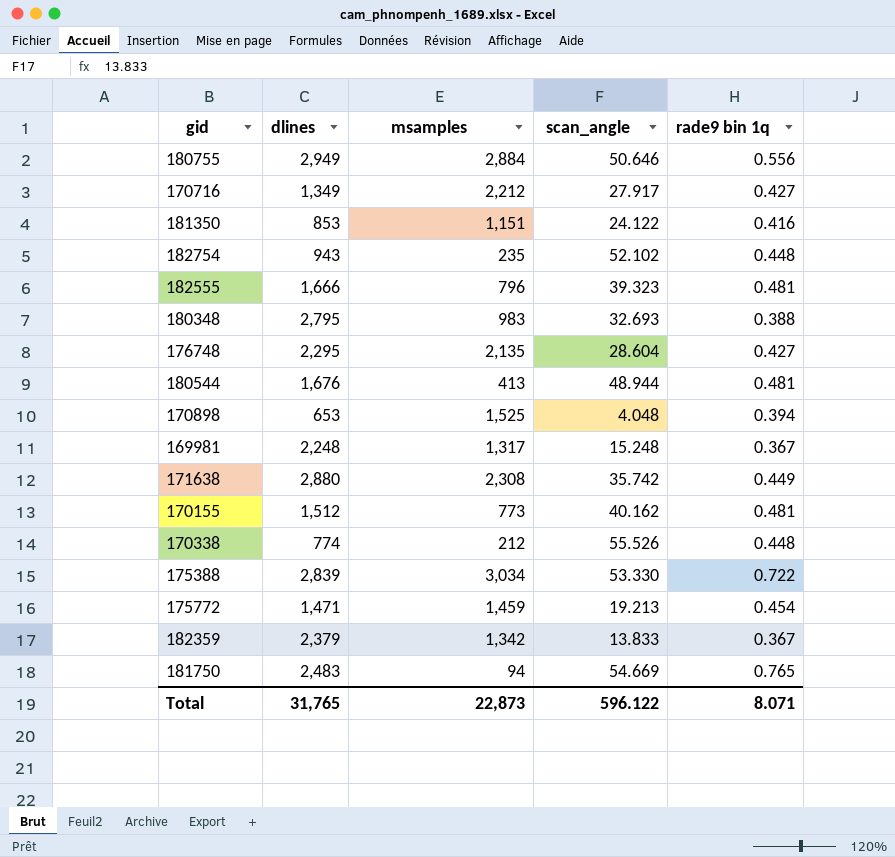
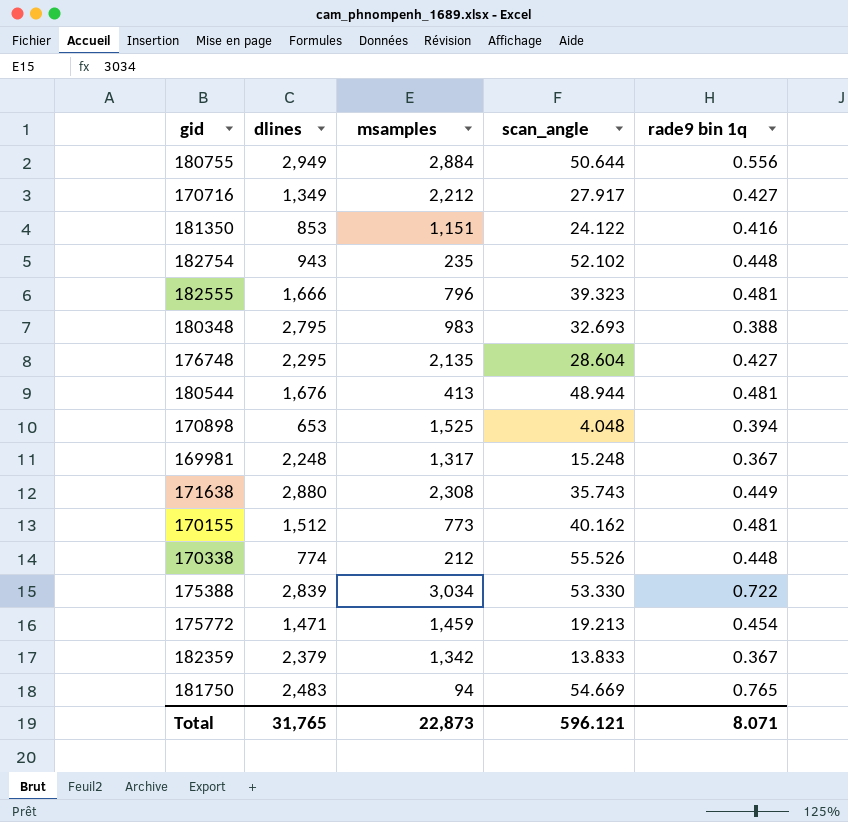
180755 | scan_angle: 50.646 -> 50.644
171638 | scan_angle: 35.742 -> 35.743
Total | scan_angle: 596.122 -> 596.121

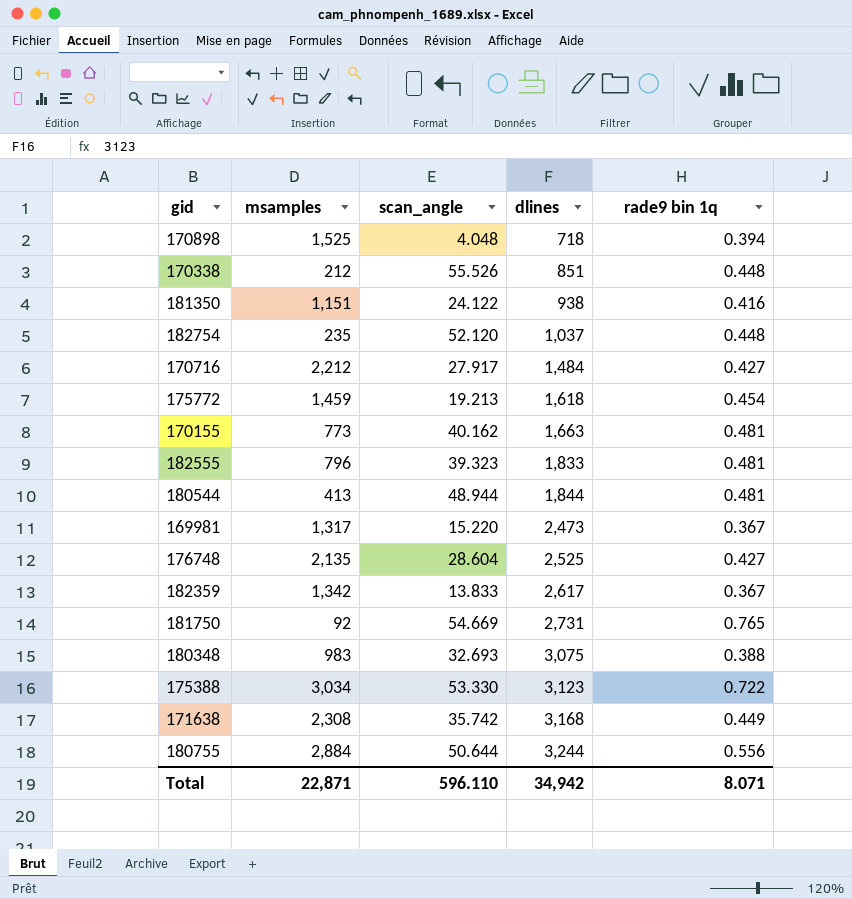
row order: none -> dlines ascending
column dlines | position: 2 -> 4
170898 | dlines: 653 -> 718
170338 | dlines: 774 -> 851
181350 | dlines: 853 -> 938
182754 | scan_angle: 52.102 -> 52.120
182754 | dlines: 943 -> 1,037
170716 | dlines: 1,349 -> 1,484
175772 | dlines: 1,471 -> 1,618
170155 | dlines: 1,512 -> 1,663
182555 | dlines: 1,666 -> 1,833
180544 | dlines: 1,676 -> 1,844
169981 | scan_angle: 15.248 -> 15.220
169981 | dlines: 2,248 -> 2,473
176748 | dlines: 2,295 -> 2,525
182359 | dlines: 2,379 -> 2,617
181750 | msamples: 94 -> 92
181750 | dlines: 2,483 -> 2,731
180348 | dlines: 2,795 -> 3,075
175388 | dlines: 2,839 -> 3,123
171638 | scan_angle: 35.743 -> 35.742
171638 | dlines: 2,880 -> 3,168
180755 | dlines: 2,949 -> 3,244
Total | msamples: 22,873 -> 22,871
Total | scan_angle: 596.121 -> 596.110
Total | dlines: 31,765 -> 34,942

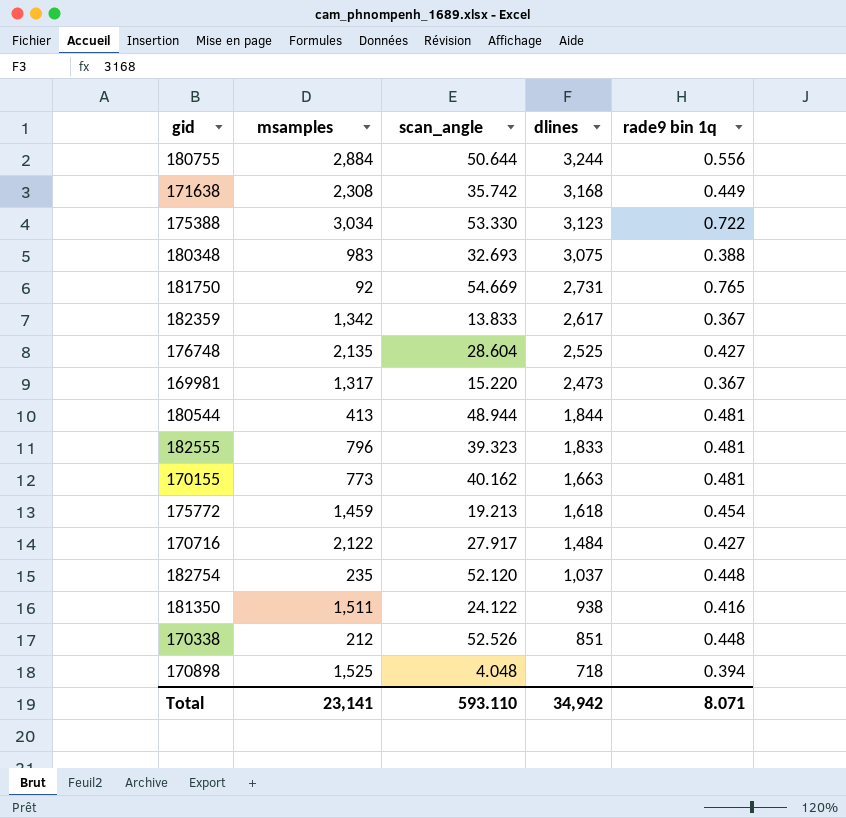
row order: dlines ascending -> dlines descending
170716 | msamples: 2,212 -> 2,122
181350 | msamples: 1,151 -> 1,511
170338 | scan_angle: 55.526 -> 52.526
Total | msamples: 22,871 -> 23,141
Total | scan_angle: 596.110 -> 593.110

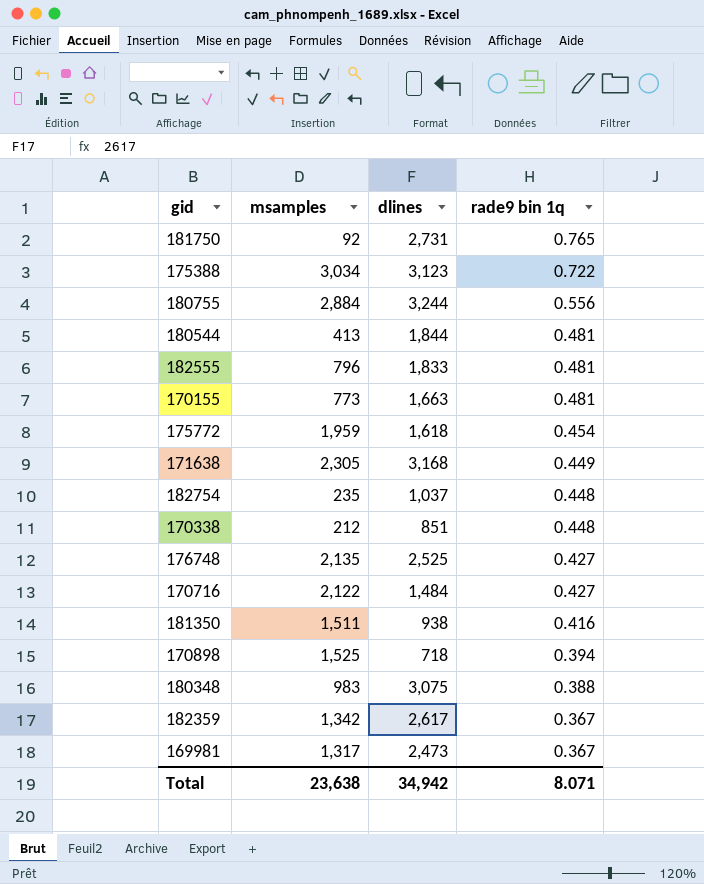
row order: dlines descending -> rade9 bin 1q descending
column scan_angle | position: 3 -> none
175772 | msamples: 1,459 -> 1,959
171638 | msamples: 2,308 -> 2,305
Total | msamples: 23,141 -> 23,638

